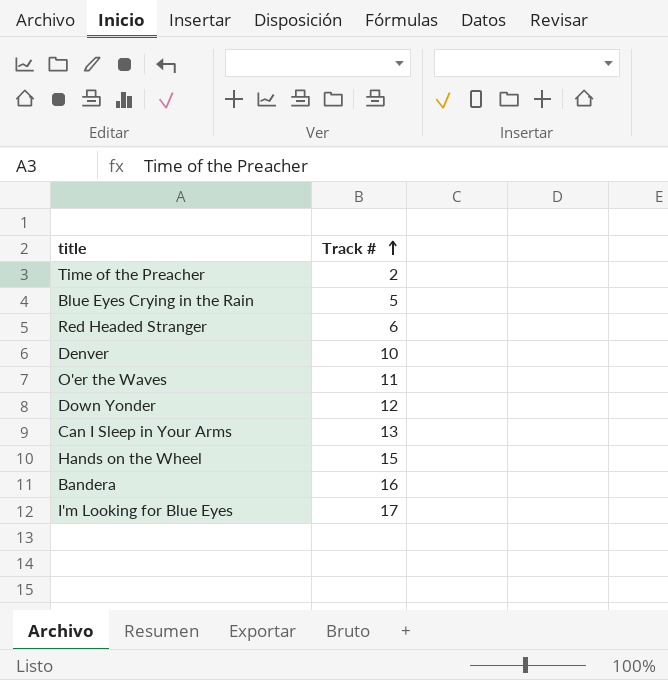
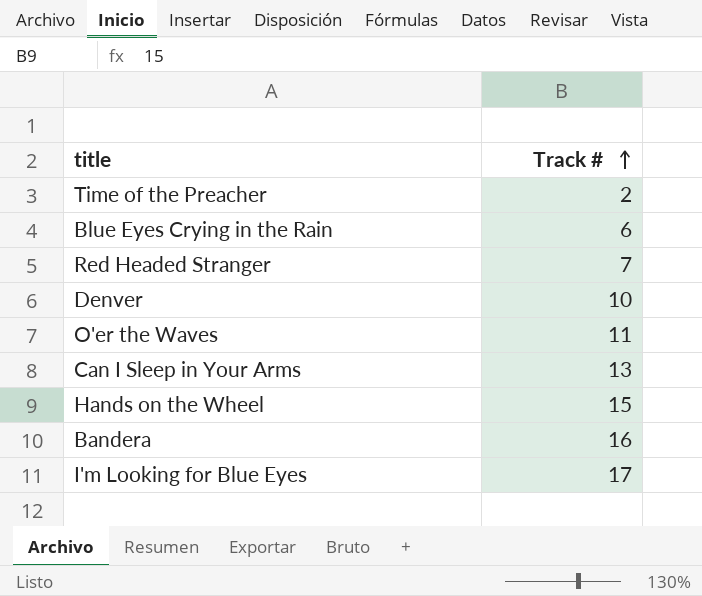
row Down Yonder: 12 -> none
Blue Eyes Crying in the Rain | Track #: 5 -> 6
Red Headed Stranger | Track #: 6 -> 7

